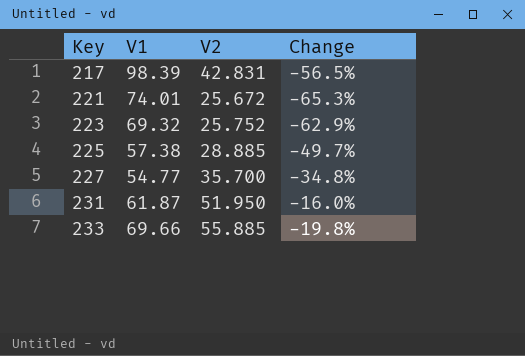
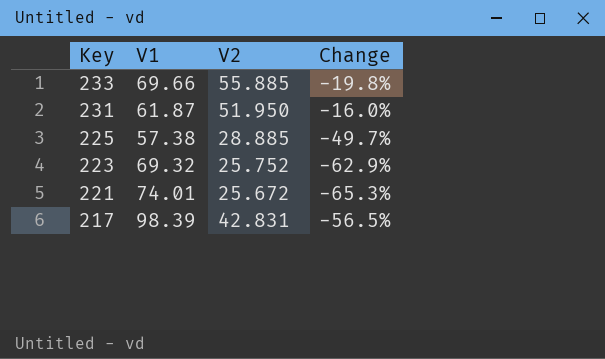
row order: Key ascending -> Key descending
row 227: 54.77 | 35.700 | -34.8% -> none

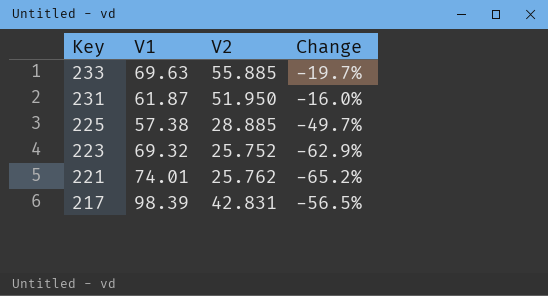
233 | V1: 69.66 -> 69.63
233 | Change: -19.8% -> -19.7%
221 | V2: 25.672 -> 25.762
221 | Change: -65.3% -> -65.2%

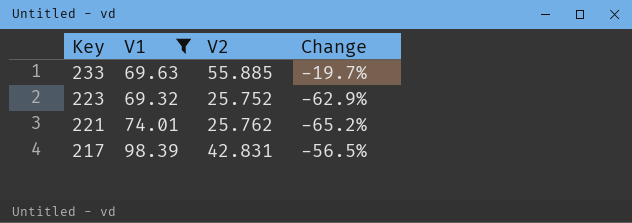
filter: none -> V1 >= 69.32

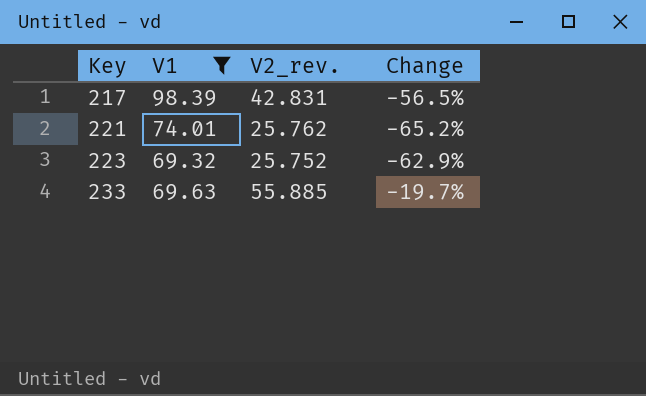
row order: Key descending -> Key ascending
column name: V2 -> V2_rev.

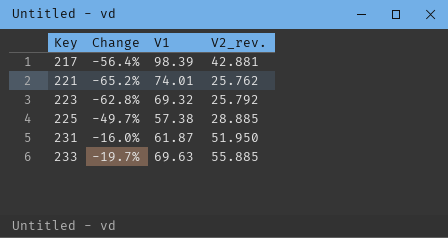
filter: V1 >= 69.32 -> none
column Change | position: 4 -> 2
217 | Change: -56.5% -> -56.4%
217 | V2_rev.: 42.831 -> 42.881
223 | Change: -62.9% -> -62.8%
223 | V2_rev.: 25.752 -> 25.792

